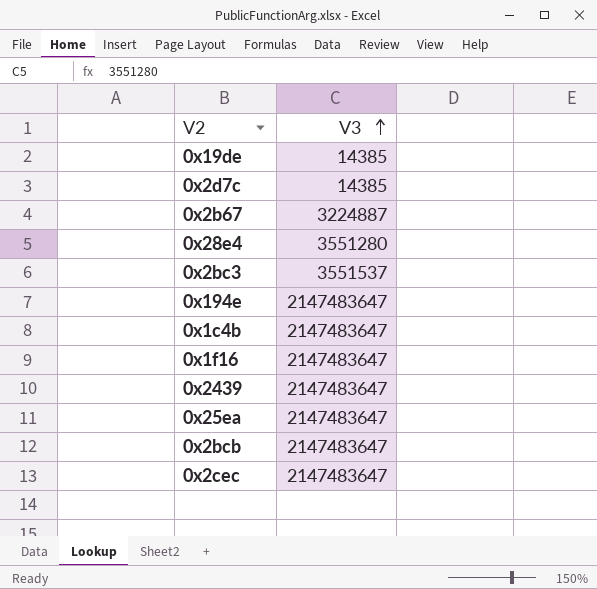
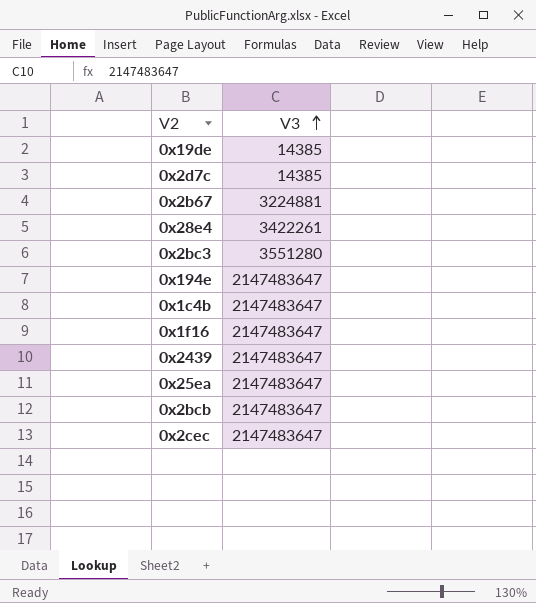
0x2b67 | V3: 3224887 -> 3224881
0x28e4 | V3: 3551280 -> 3422261
0x2bc3 | V3: 3551537 -> 3551280

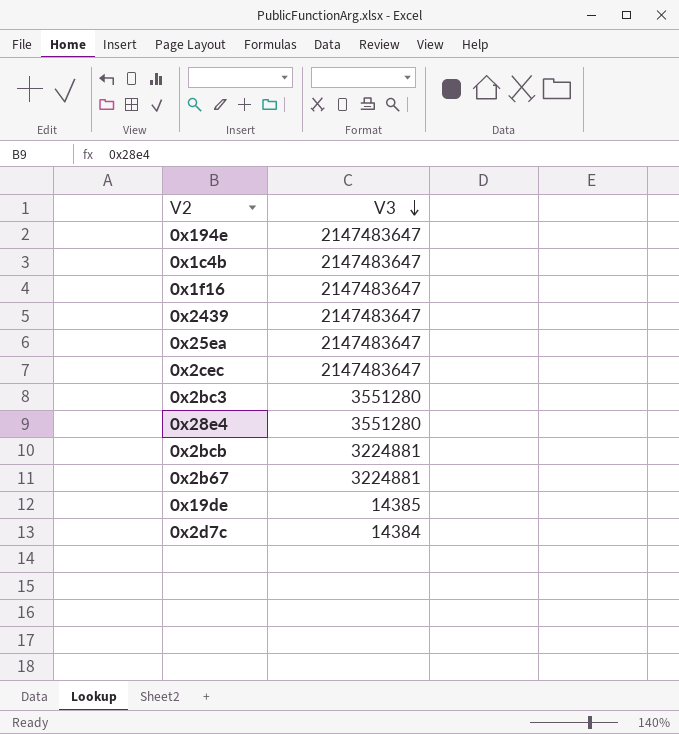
row order: V3 ascending -> V3 descending
0x28e4 | V3: 3422261 -> 3551280
0x2bcb | V3: 2147483647 -> 3224881
0x2d7c | V3: 14385 -> 14384

